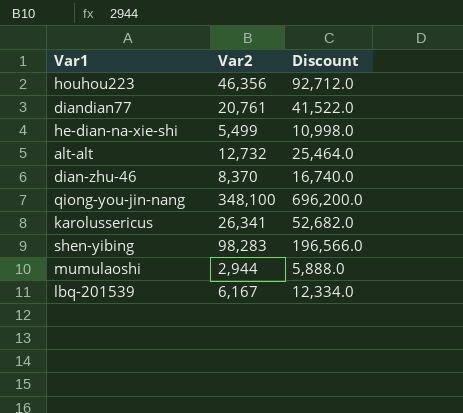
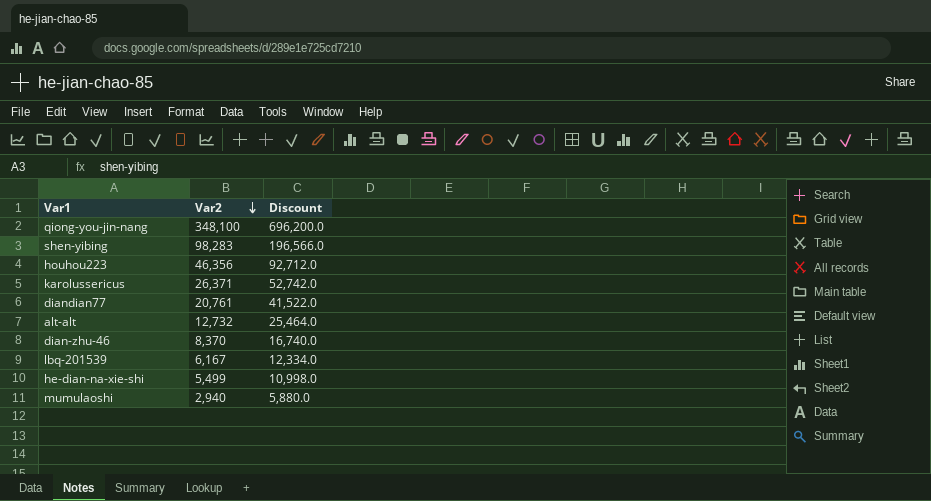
row order: none -> Var2 descending
karolussericus | Var2: 26,341 -> 26,371
karolussericus | Discount: 52,682.0 -> 52,742.0
mumulaoshi | Var2: 2,944 -> 2,940
mumulaoshi | Discount: 5,888.0 -> 5,880.0

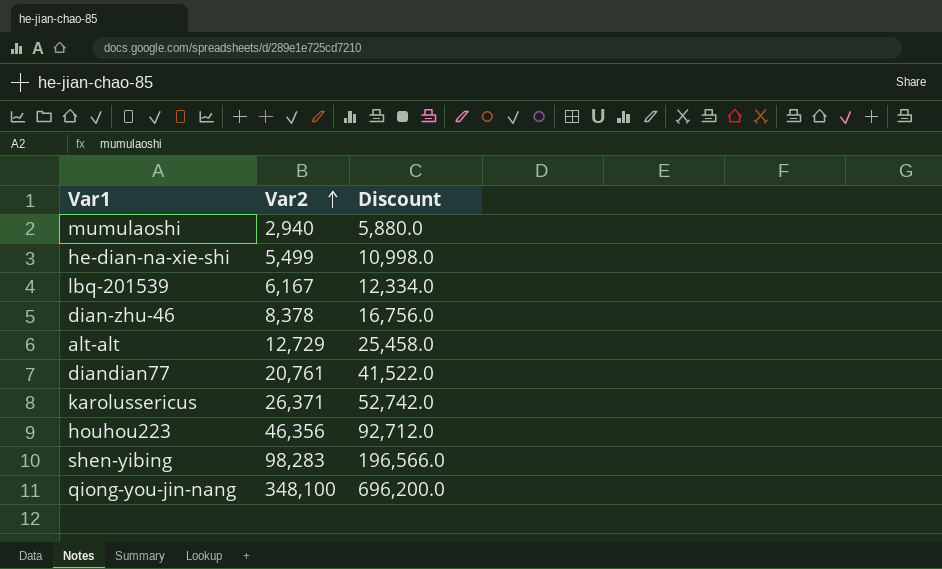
row order: Var2 descending -> Var2 ascending
dian-zhu-46 | Var2: 8,370 -> 8,378
dian-zhu-46 | Discount: 16,740.0 -> 16,756.0
alt-alt | Var2: 12,732 -> 12,729
alt-alt | Discount: 25,464.0 -> 25,458.0

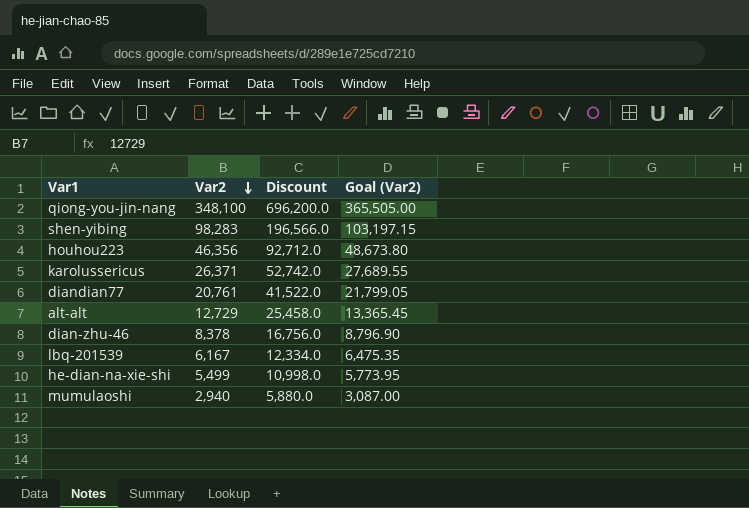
row order: Var2 ascending -> Var2 descending
column Goal (Var2) | formula: none -> [Var2] * 1.05

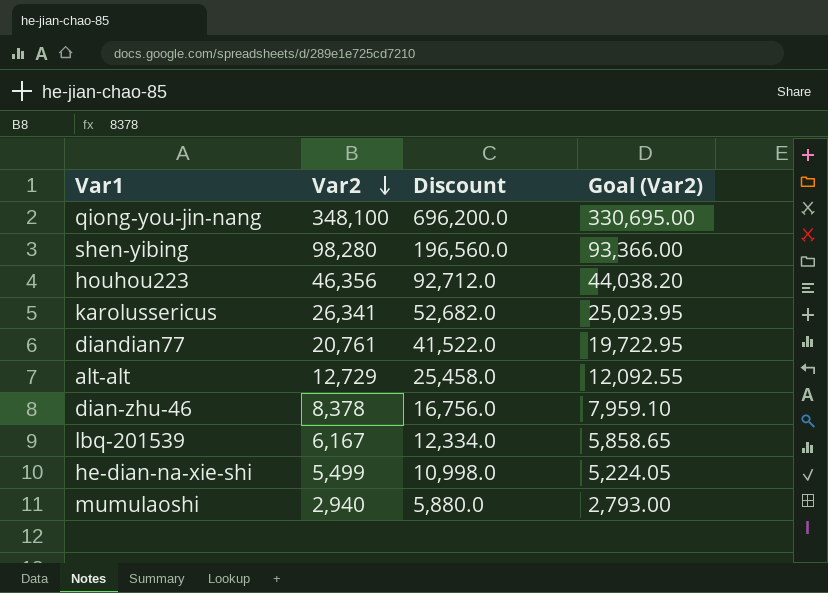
column Goal (Var2) | formula: [Var2] * 1.05 -> [Var2] * 0.95
shen-yibing | Var2: 98,283 -> 98,280
shen-yibing | Discount: 196,566.0 -> 196,560.0
karolussericus | Var2: 26,371 -> 26,341
karolussericus | Discount: 52,742.0 -> 52,682.0

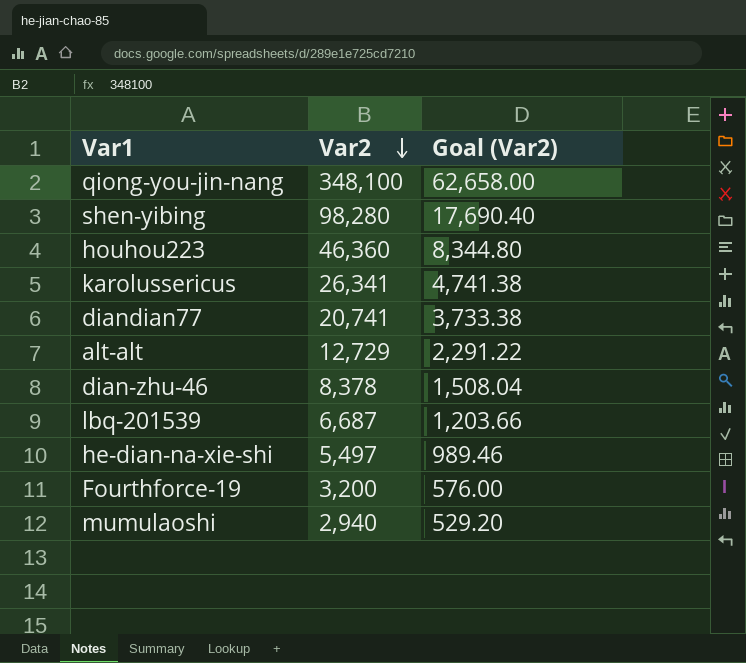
column Discount | formula: [Var2] * 2 -> none
column Goal (Var2) | formula: [Var2] * 0.95 -> [Var2] * 0.18
houhou223 | Var2: 46,356 -> 46,360
diandian77 | Var2: 20,761 -> 20,741
lbq-201539 | Var2: 6,167 -> 6,687
he-dian-na-xie-shi | Var2: 5,499 -> 5,497
row Fourthforce-19: none -> 3,200 | 576.00

